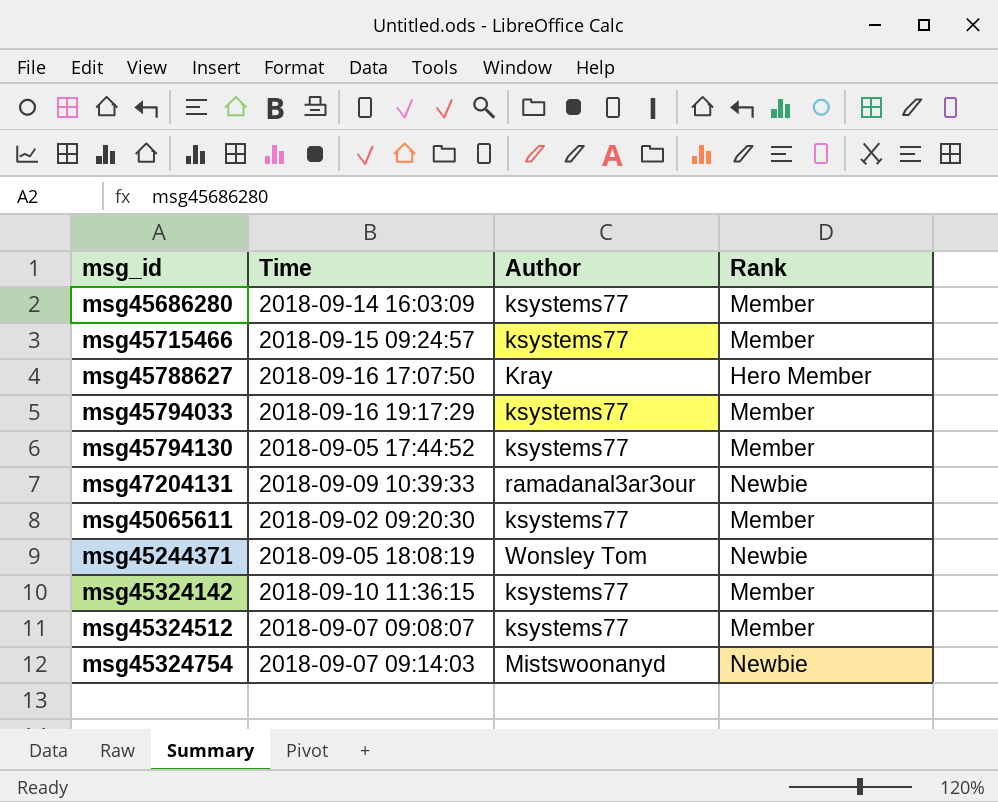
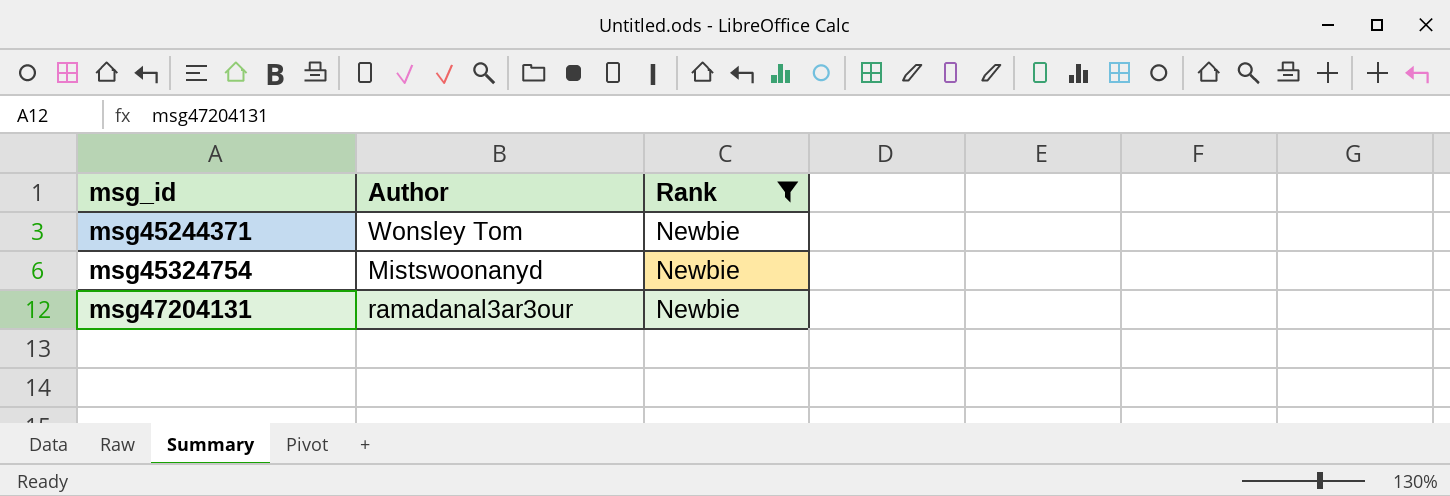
filter: none -> Rank = Newbie
row order: none -> msg_id ascending
column Time | position: 2 -> none

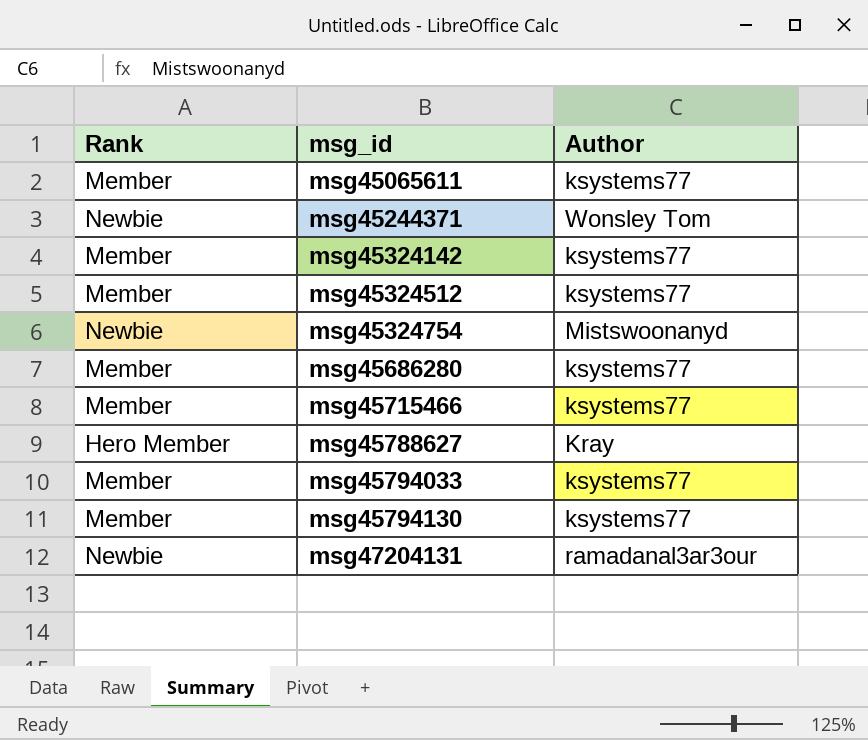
filter: Rank = Newbie -> none
column Rank | position: 3 -> 1

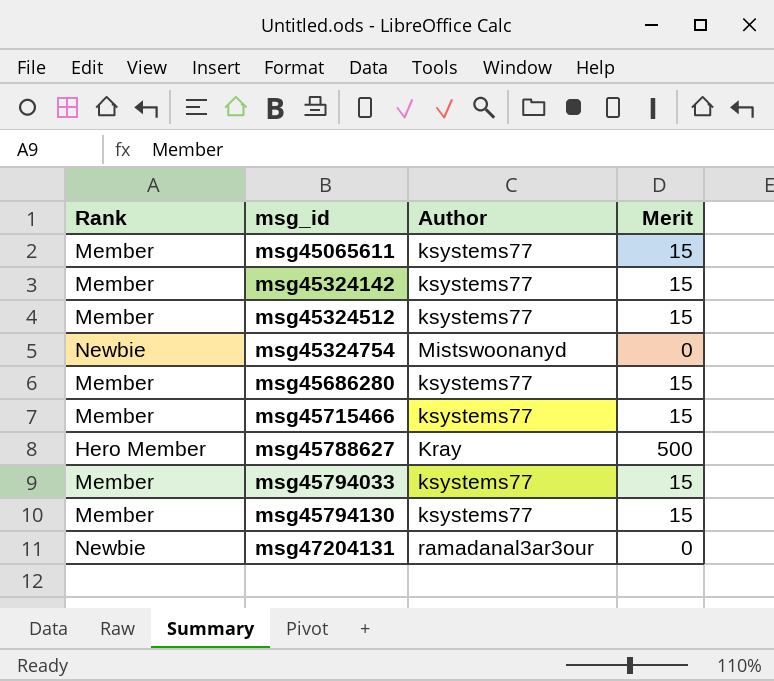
column Merit | position: none -> 4
row msg45244371: Newbie | Wonsley Tom -> none

